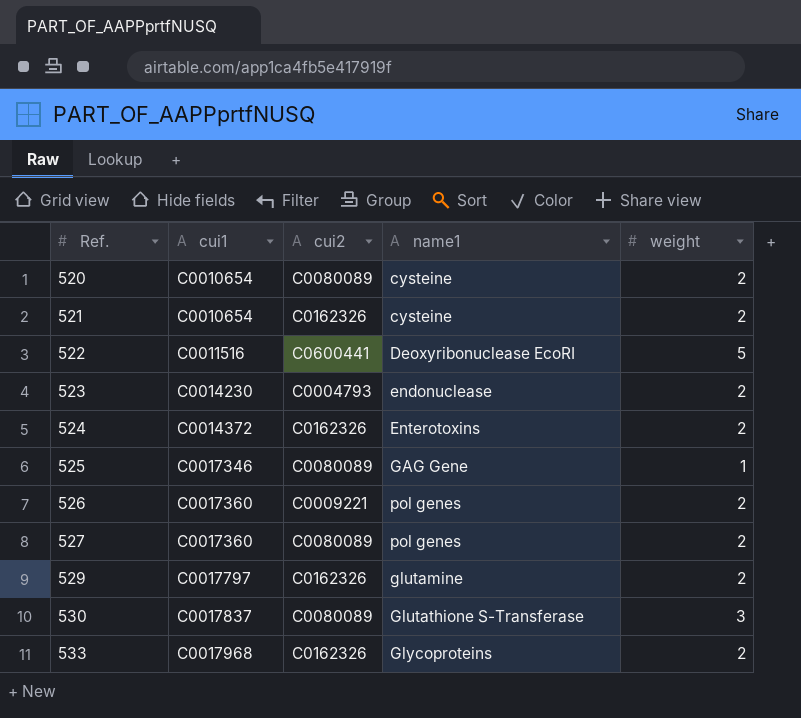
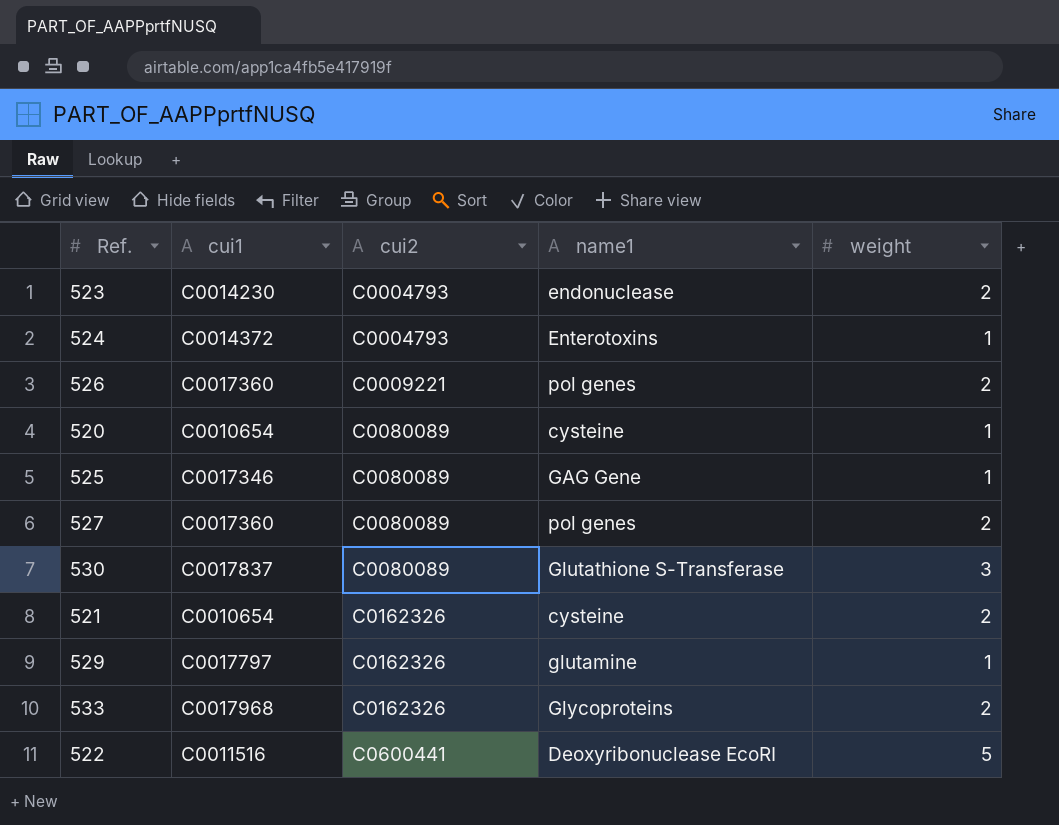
row order: Ref. ascending -> cui2 ascending
524 | cui2: C0162326 -> C0004793
524 | weight: 2 -> 1
520 | weight: 2 -> 1
529 | weight: 2 -> 1

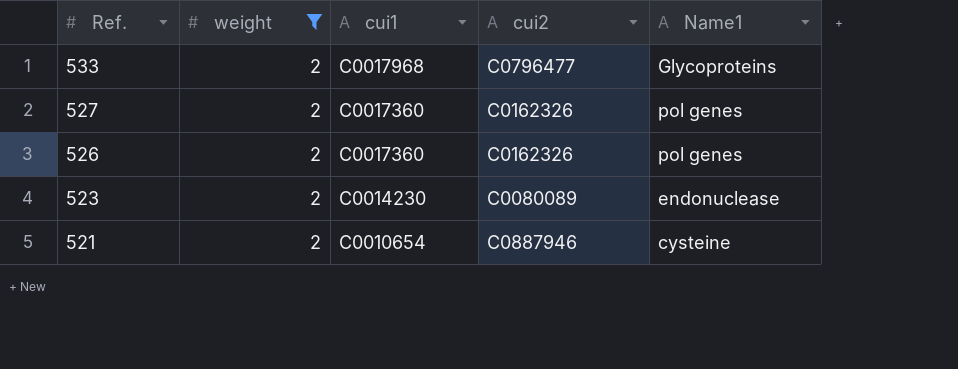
filter: none -> weight = 2
row order: cui2 ascending -> Ref. descending
column weight | position: 5 -> 2
column name: name1 -> Name1
533 | cui2: C0162326 -> C0796477
527 | cui2: C0080089 -> C0162326
526 | cui2: C0009221 -> C0162326
523 | cui2: C0004793 -> C0080089
521 | cui2: C0162326 -> C0887946

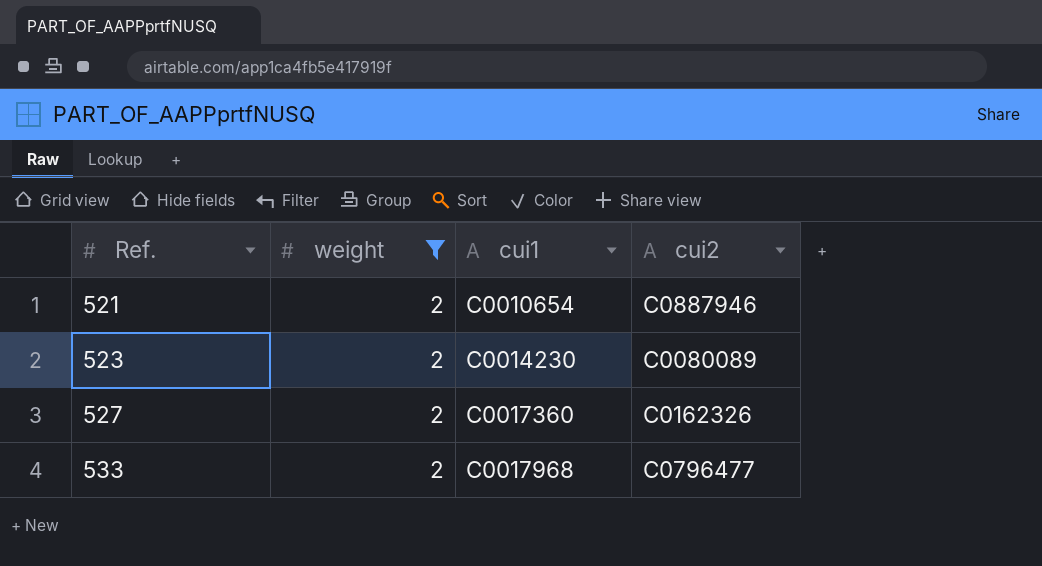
row order: Ref. descending -> Ref. ascending
column Name1 | position: 5 -> none
row 526: 2 | C0017360 | C0162326 | pol genes -> none

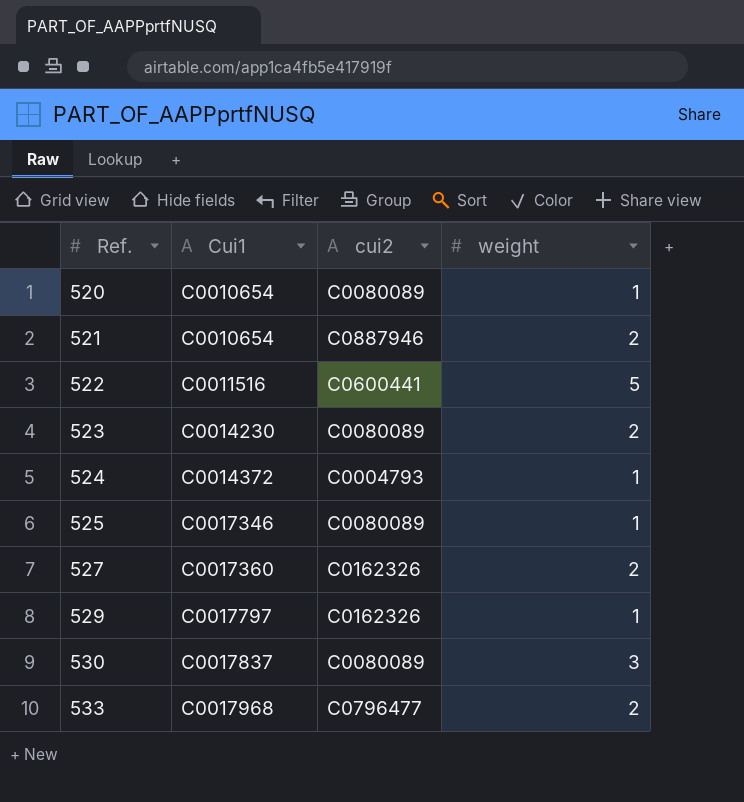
filter: weight = 2 -> none
column name: cui1 -> Cui1
column weight | position: 2 -> 4

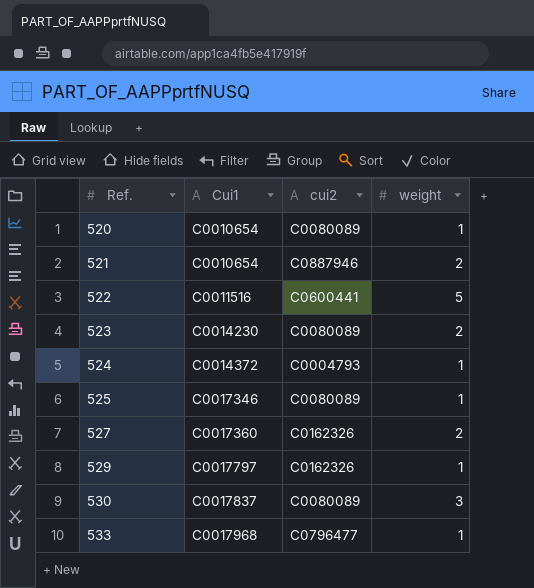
533 | weight: 2 -> 1

